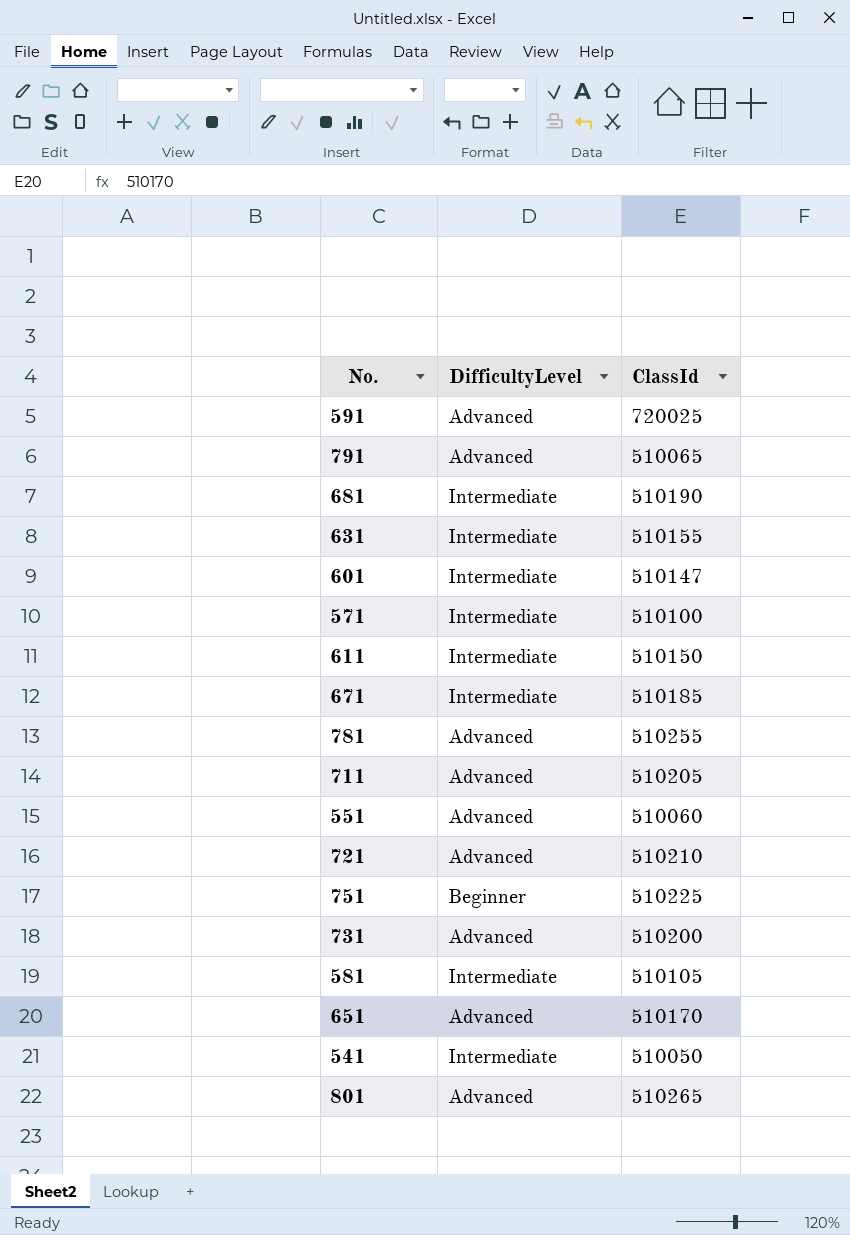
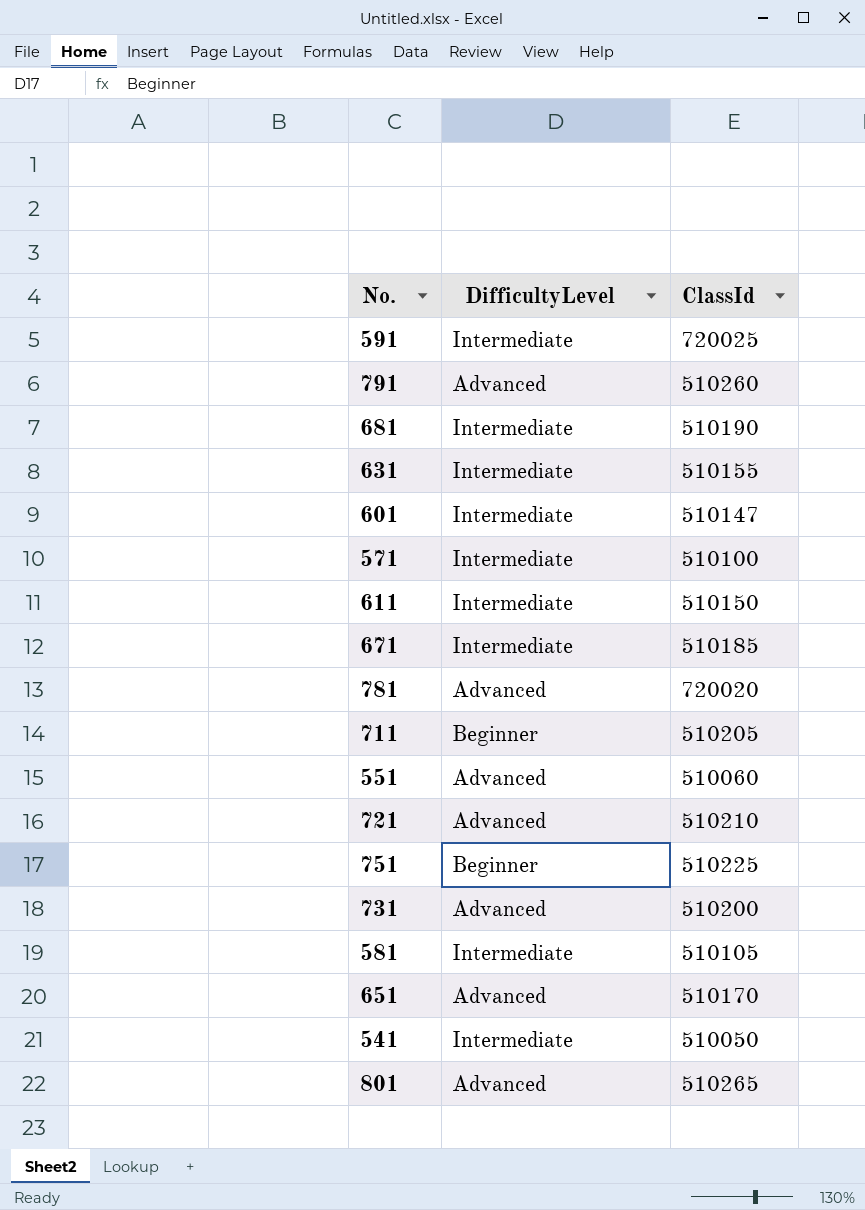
591 | DifficultyLevel: Advanced -> Intermediate
791 | ClassId: 510065 -> 510260
781 | ClassId: 510255 -> 720020
711 | DifficultyLevel: Advanced -> Beginner

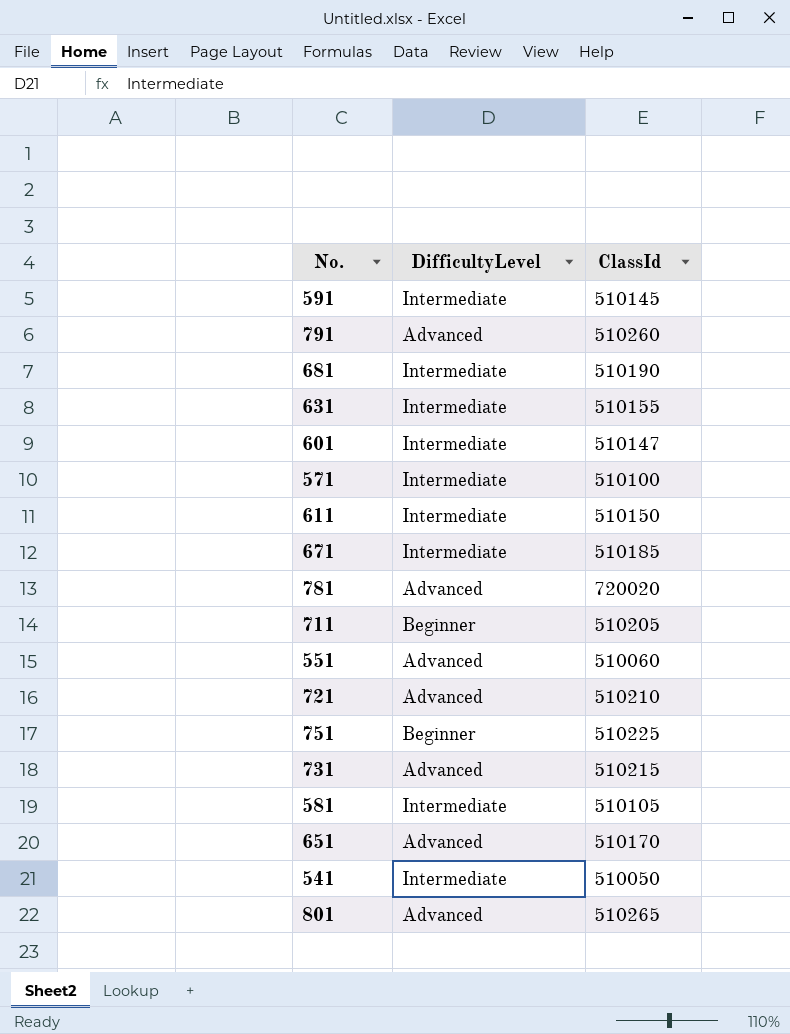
591 | ClassId: 720025 -> 510145
731 | ClassId: 510200 -> 510215

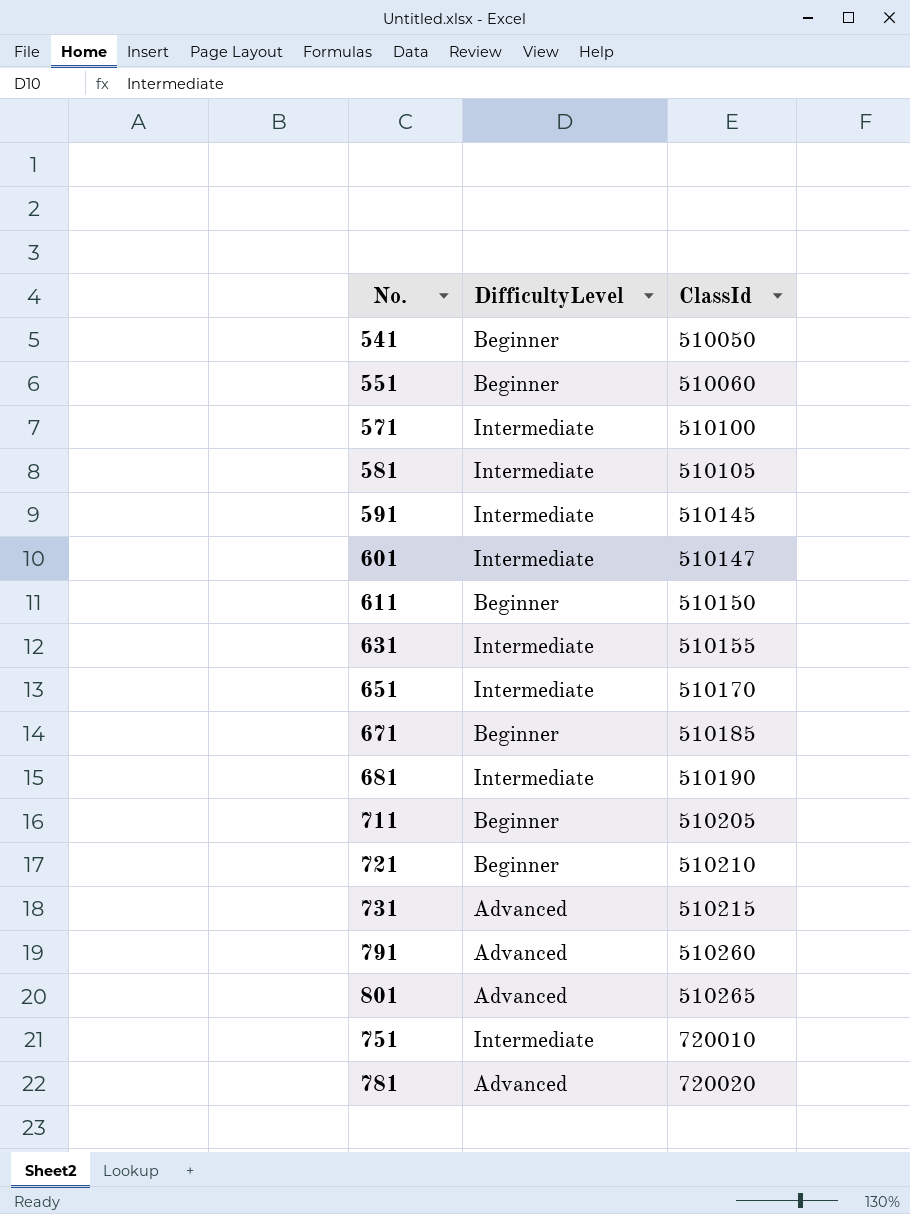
row order: none -> ClassId ascending
541 | DifficultyLevel: Intermediate -> Beginner
551 | DifficultyLevel: Advanced -> Beginner
611 | DifficultyLevel: Intermediate -> Beginner
651 | DifficultyLevel: Advanced -> Intermediate
671 | DifficultyLevel: Intermediate -> Beginner
721 | DifficultyLevel: Advanced -> Beginner
751 | DifficultyLevel: Beginner -> Intermediate
751 | ClassId: 510225 -> 720010

